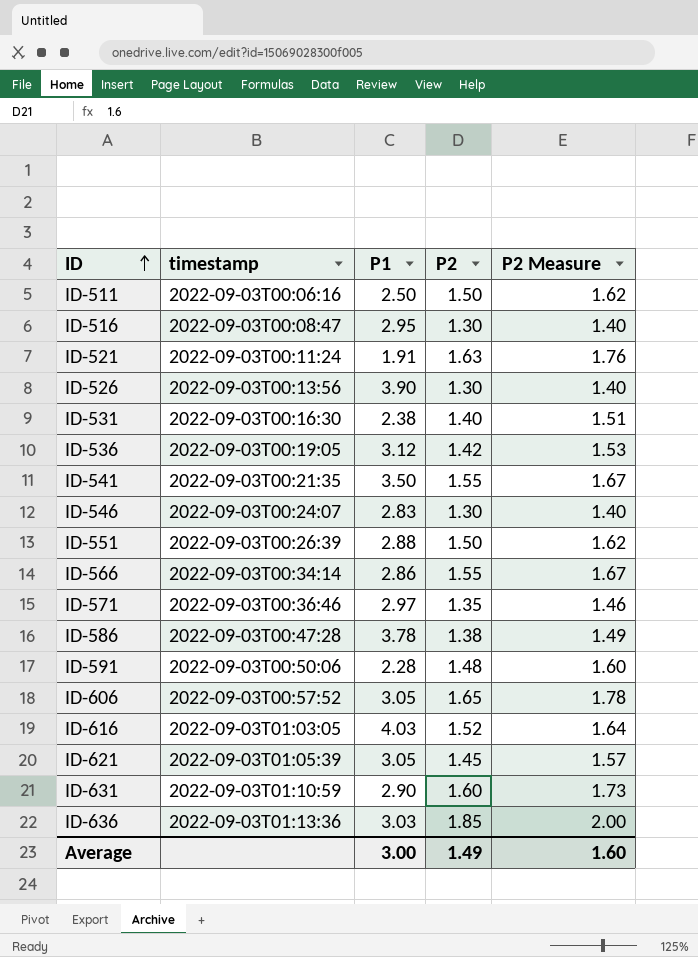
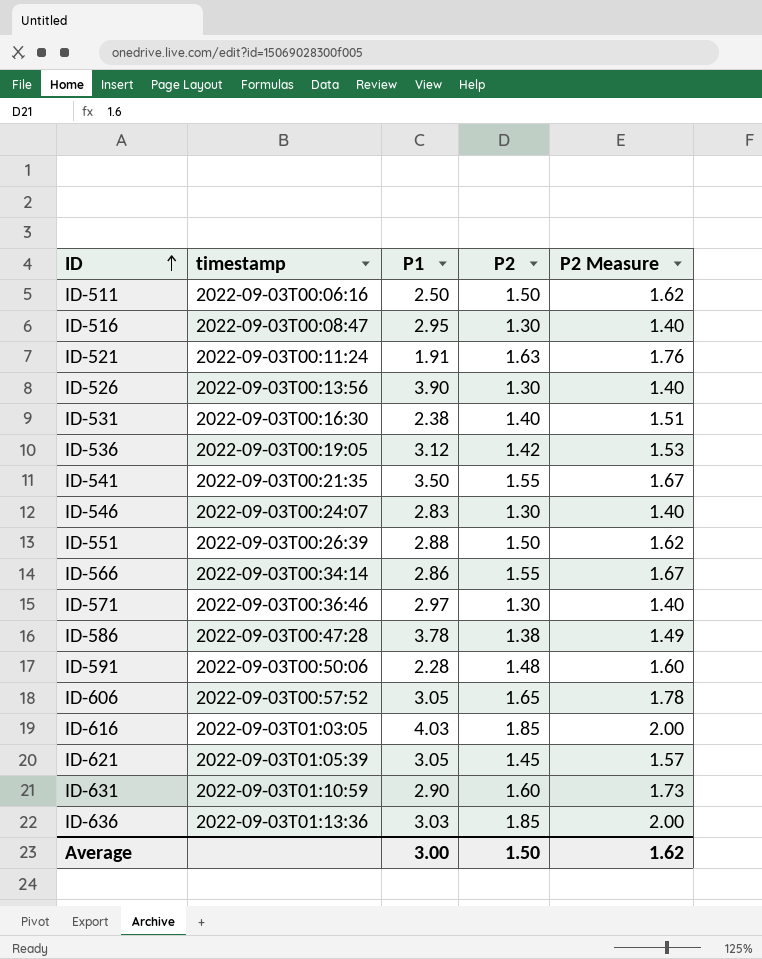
ID-571 | P2: 1.35 -> 1.30
ID-571 | P2 Measure: 1.46 -> 1.40
ID-616 | P2: 1.52 -> 1.85
ID-616 | P2 Measure: 1.64 -> 2.00
Average | P2: 1.49 -> 1.50
Average | P2 Measure: 1.60 -> 1.62

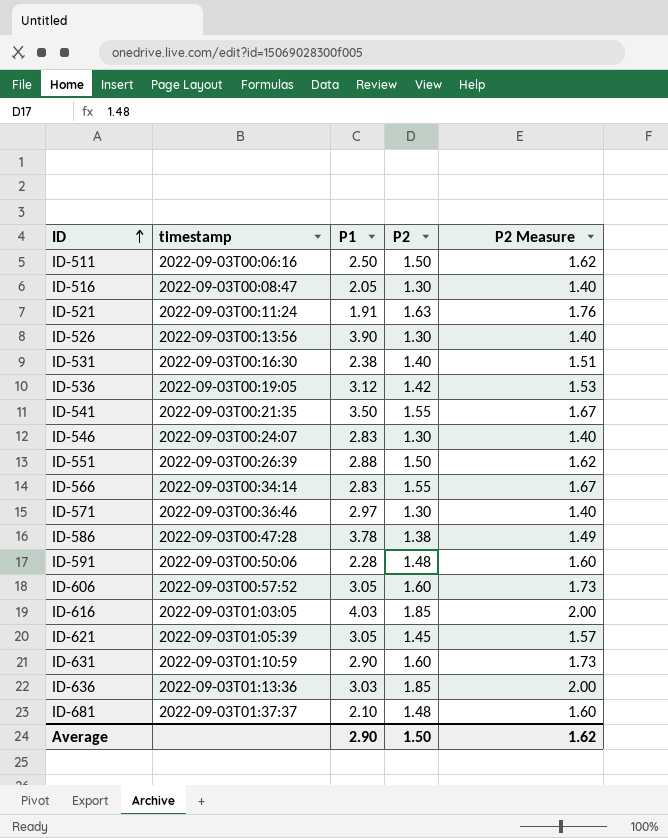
ID-516 | P1: 2.95 -> 2.05
ID-566 | P1: 2.86 -> 2.83
ID-606 | P2: 1.65 -> 1.60
ID-606 | P2 Measure: 1.78 -> 1.73
row ID-681: none -> 2022-09-03T01:37:37 | 2.10 | 1.48 | 1.60
Average | P1: 3.00 -> 2.90

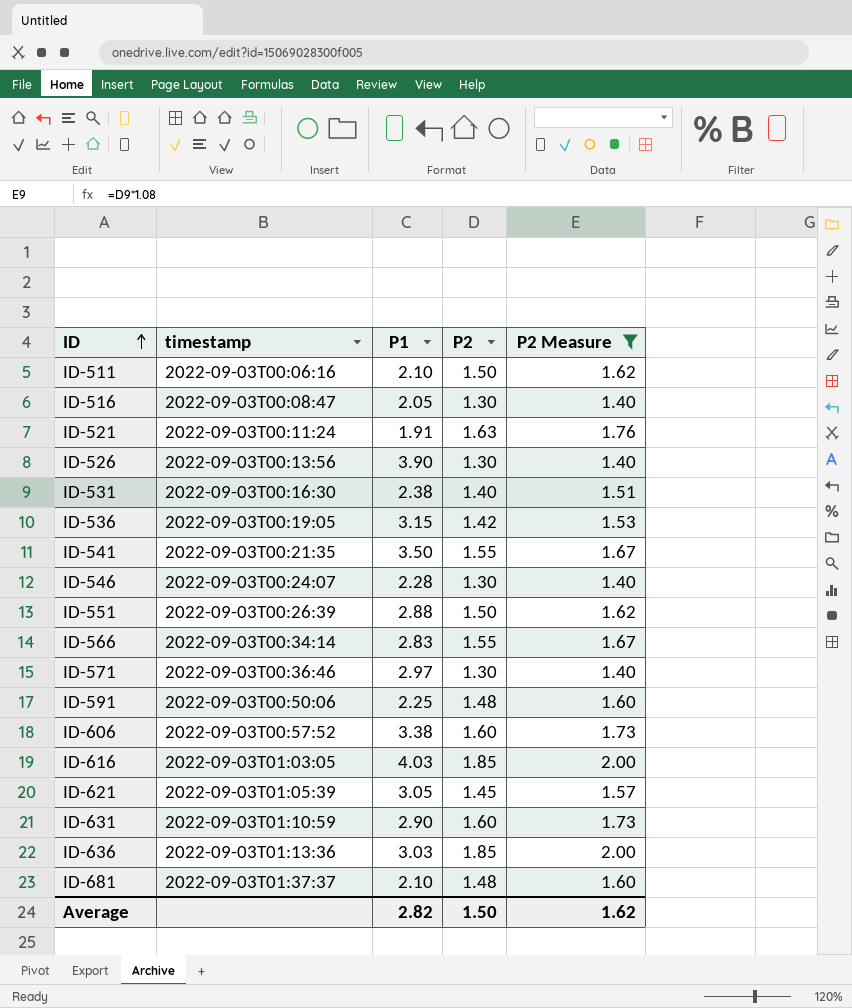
filter: none -> P2 Measure != 1.49
ID-511 | P1: 2.50 -> 2.10
ID-536 | P1: 3.12 -> 3.15
ID-546 | P1: 2.83 -> 2.28
ID-591 | P1: 2.28 -> 2.25
ID-606 | P1: 3.05 -> 3.38
Average | P1: 2.90 -> 2.82

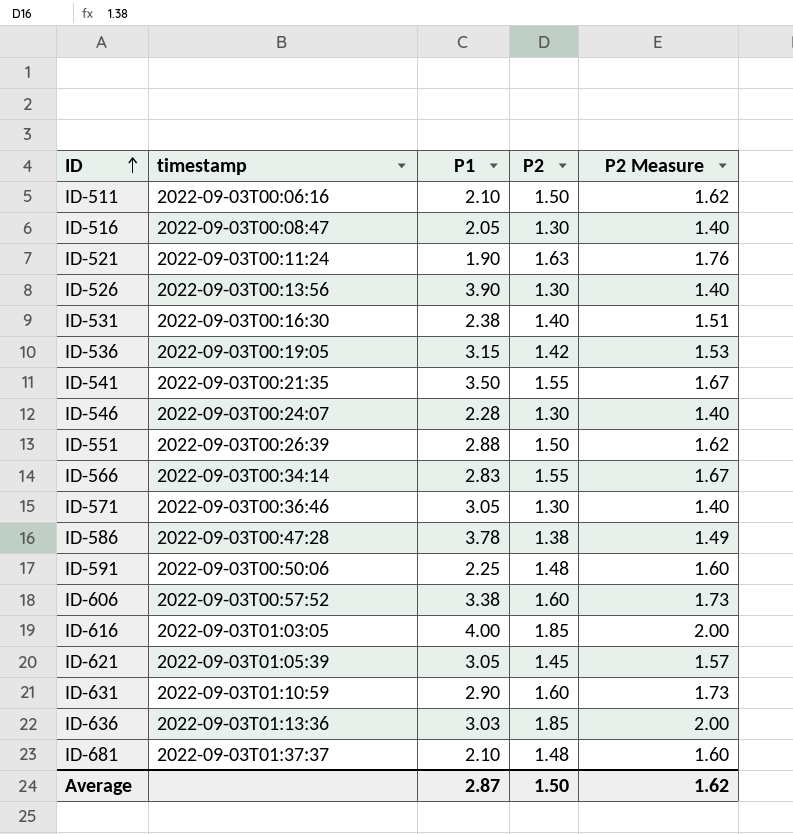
filter: P2 Measure != 1.49 -> none
ID-521 | P1: 1.91 -> 1.90
ID-571 | P1: 2.97 -> 3.05
ID-616 | P1: 4.03 -> 4.00
Average | P1: 2.82 -> 2.87

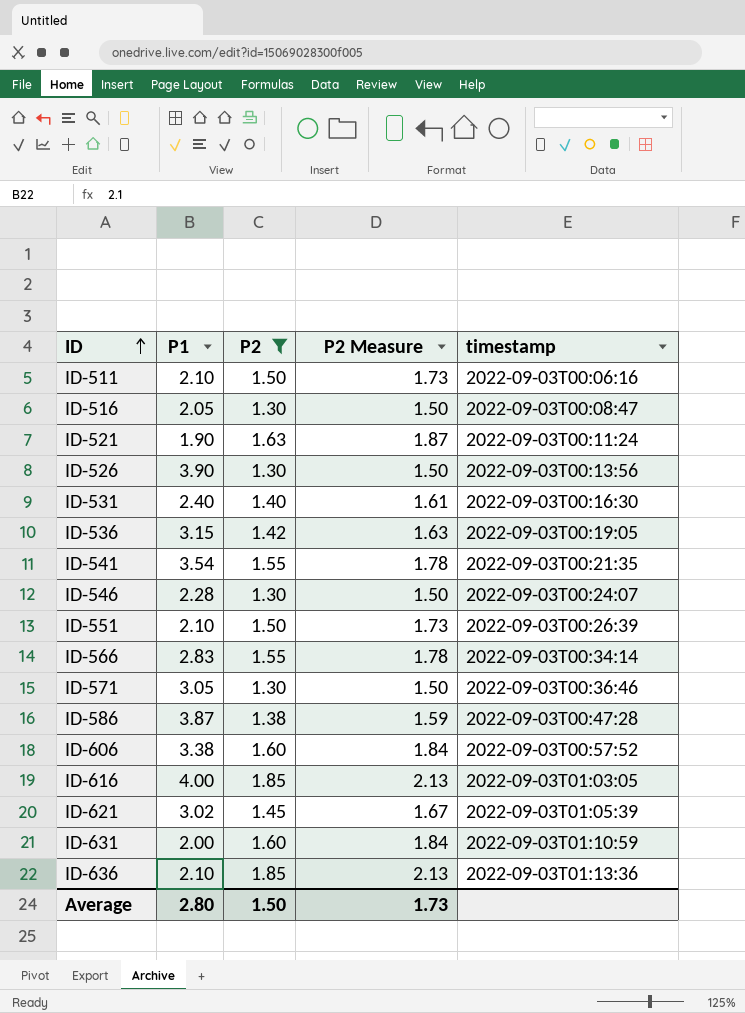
filter: none -> P2 != 1.48
column P2 Measure | formula: [P2] * 1.08 -> [P2] * 1.15
column timestamp | position: 2 -> 5
ID-531 | P1: 2.38 -> 2.40
ID-541 | P1: 3.50 -> 3.54
ID-551 | P1: 2.88 -> 2.10
ID-586 | P1: 3.78 -> 3.87
ID-621 | P1: 3.05 -> 3.02
ID-631 | P1: 2.90 -> 2.00
ID-636 | P1: 3.03 -> 2.10
Average | P1: 2.87 -> 2.80
Average | P2 Measure: 1.62 -> 1.73

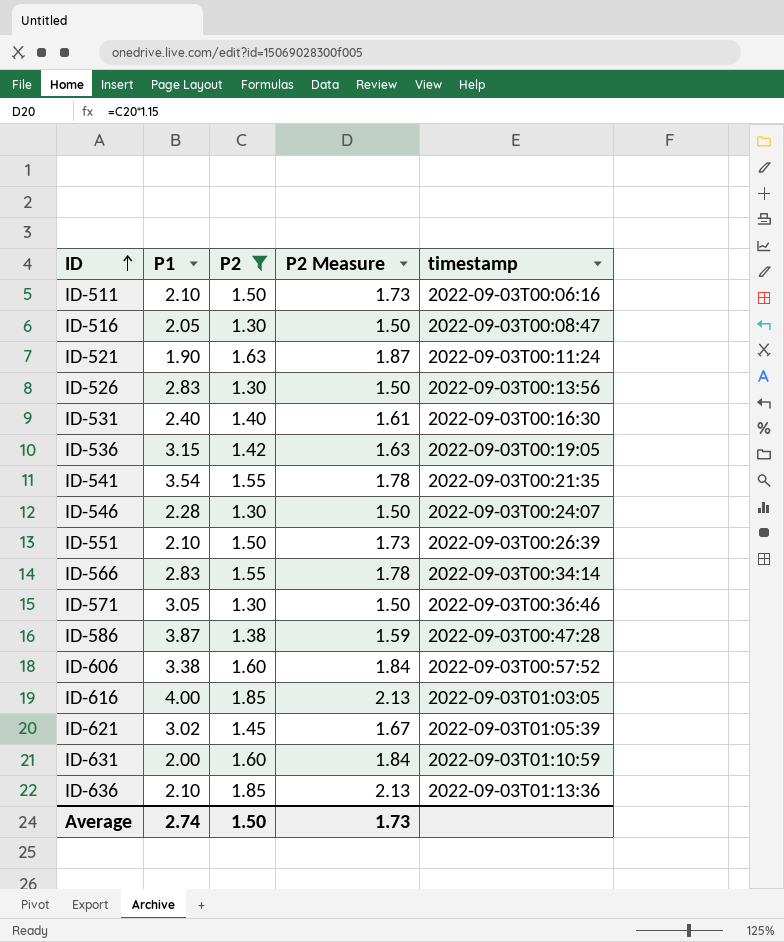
ID-526 | P1: 3.90 -> 2.83
Average | P1: 2.80 -> 2.74

